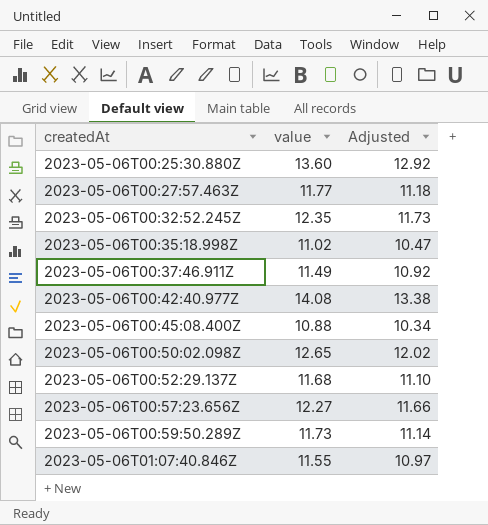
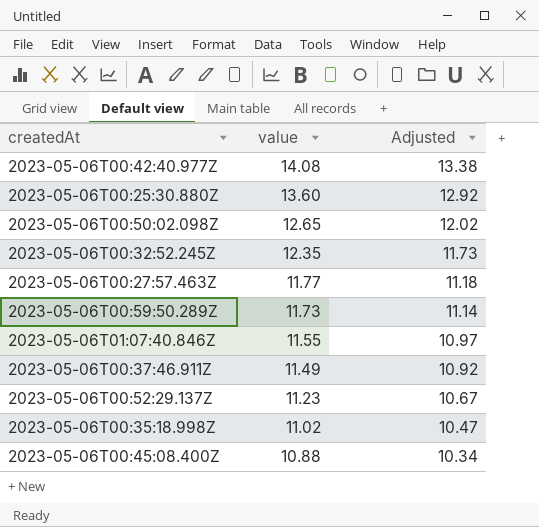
row order: createdAt ascending -> value descending
row 2023-05-06T00:57:23.656Z: 12.27 | 11.66 -> none
2023-05-06T00:52:29.137Z | value: 11.68 -> 11.23
2023-05-06T00:52:29.137Z | Adjusted: 11.10 -> 10.67

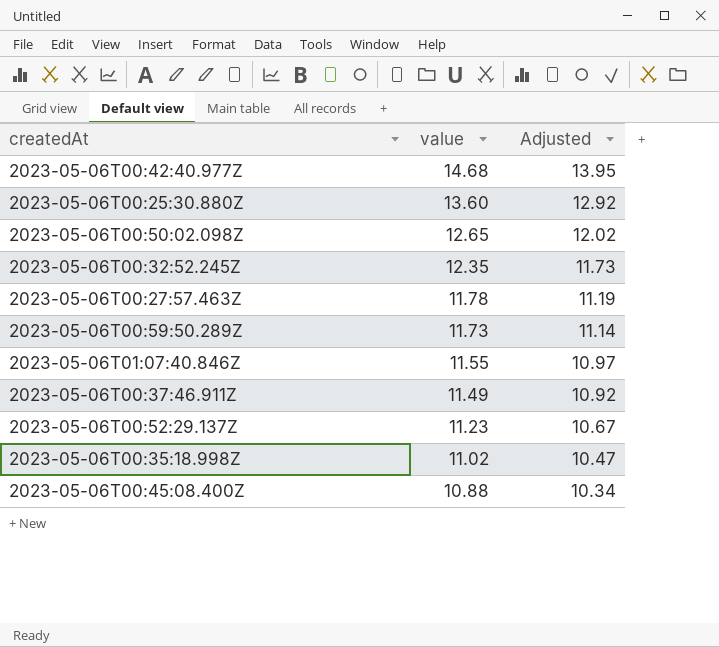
2023-05-06T00:42:40.977Z | value: 14.08 -> 14.68
2023-05-06T00:42:40.977Z | Adjusted: 13.38 -> 13.95
2023-05-06T00:27:57.463Z | value: 11.77 -> 11.78
2023-05-06T00:27:57.463Z | Adjusted: 11.18 -> 11.19

